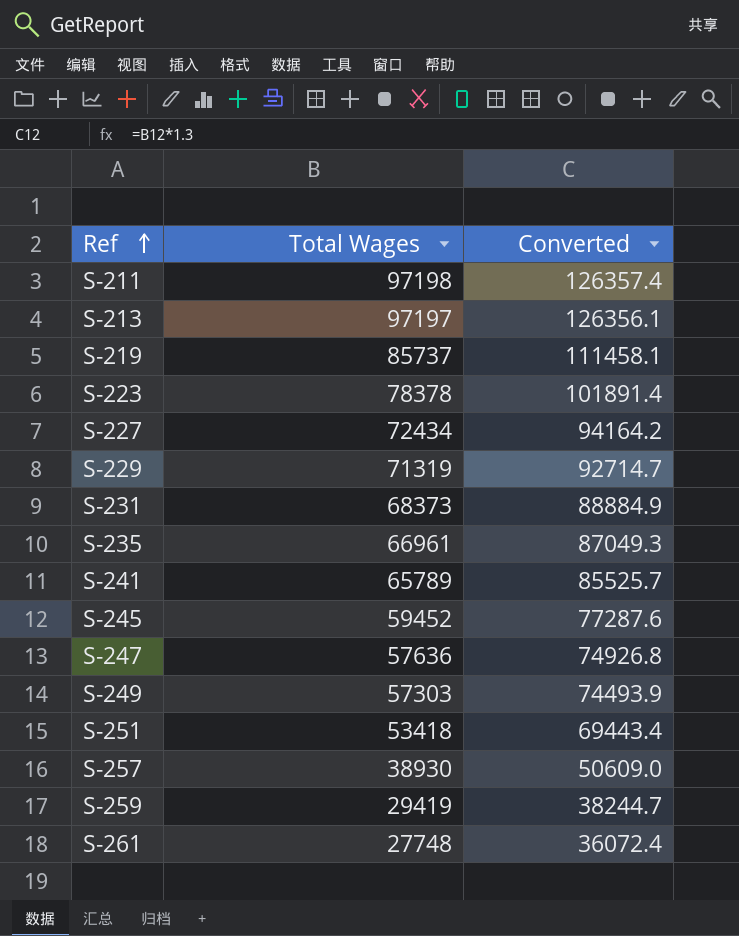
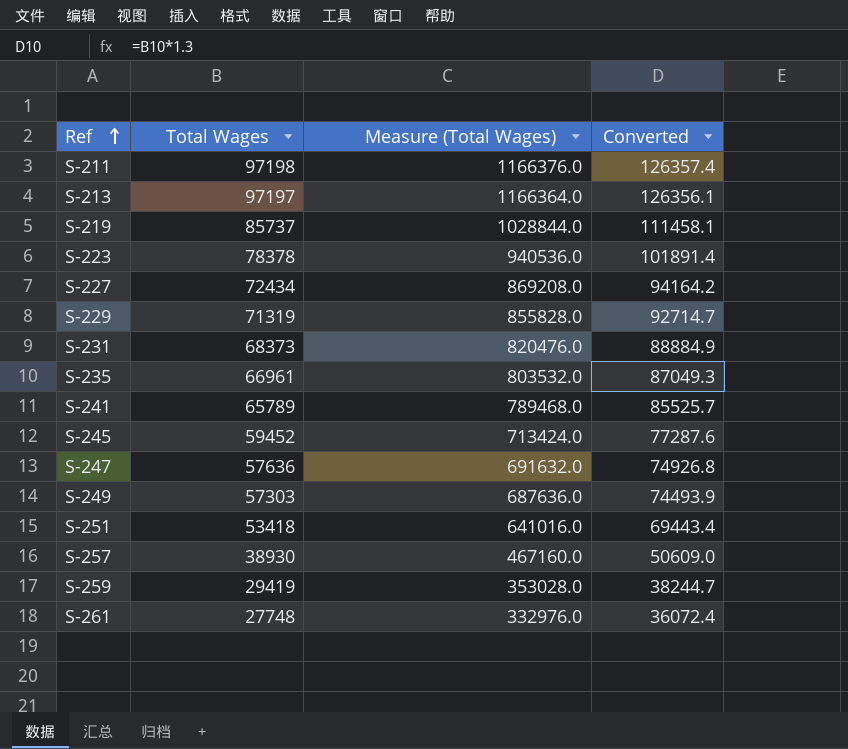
column Measure (Total Wages) | formula: none -> [Total Wages] * 12

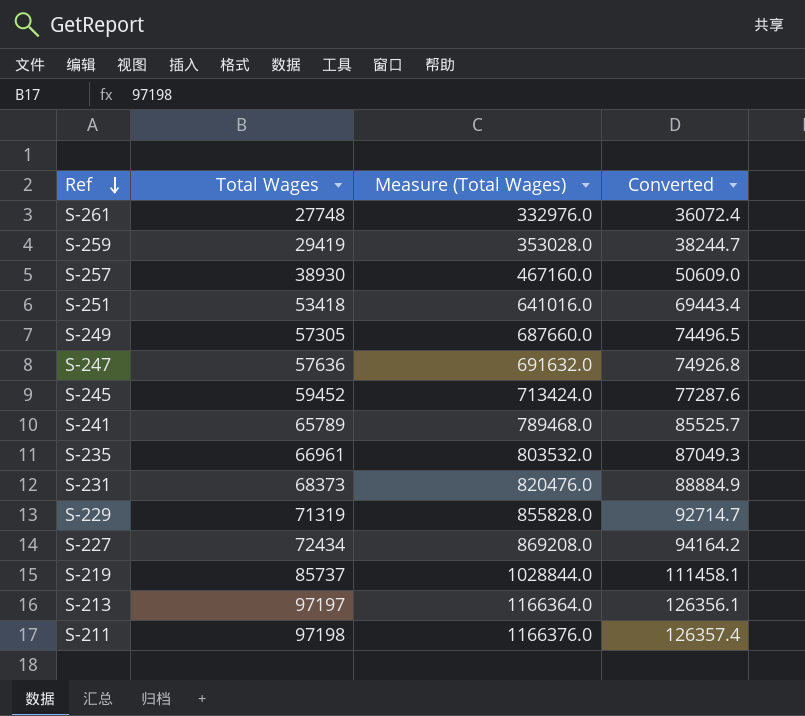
row order: Ref ascending -> Ref descending
row S-223: 78378 | 940536.0 | 101891.4 -> none
S-249 | Total Wages: 57303 -> 57305
S-249 | Measure (Total Wages): 687636.0 -> 687660.0
S-249 | Converted: 74493.9 -> 74496.5

